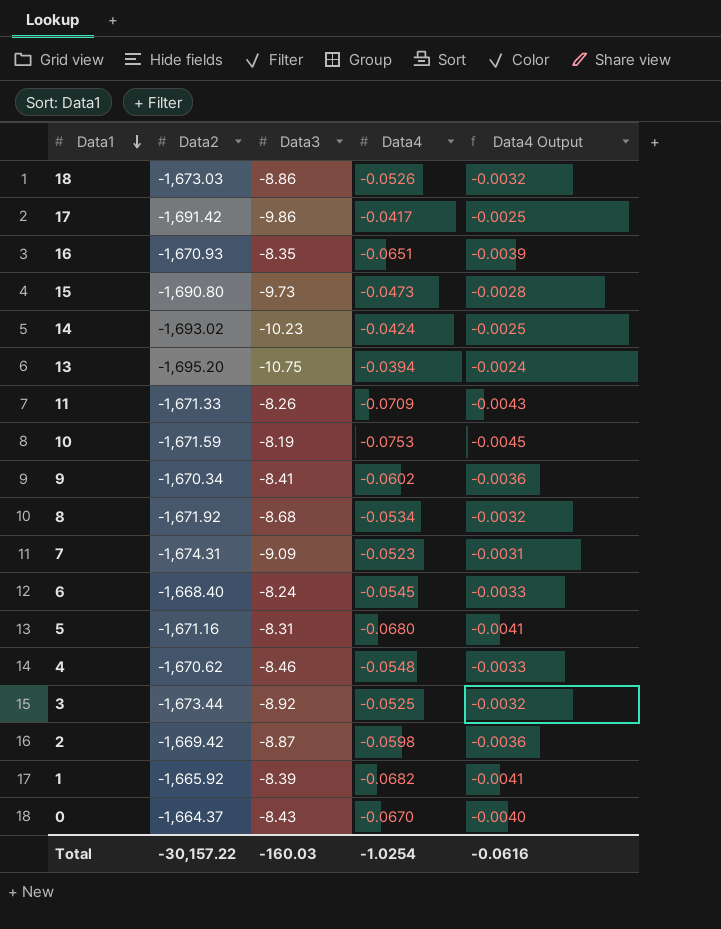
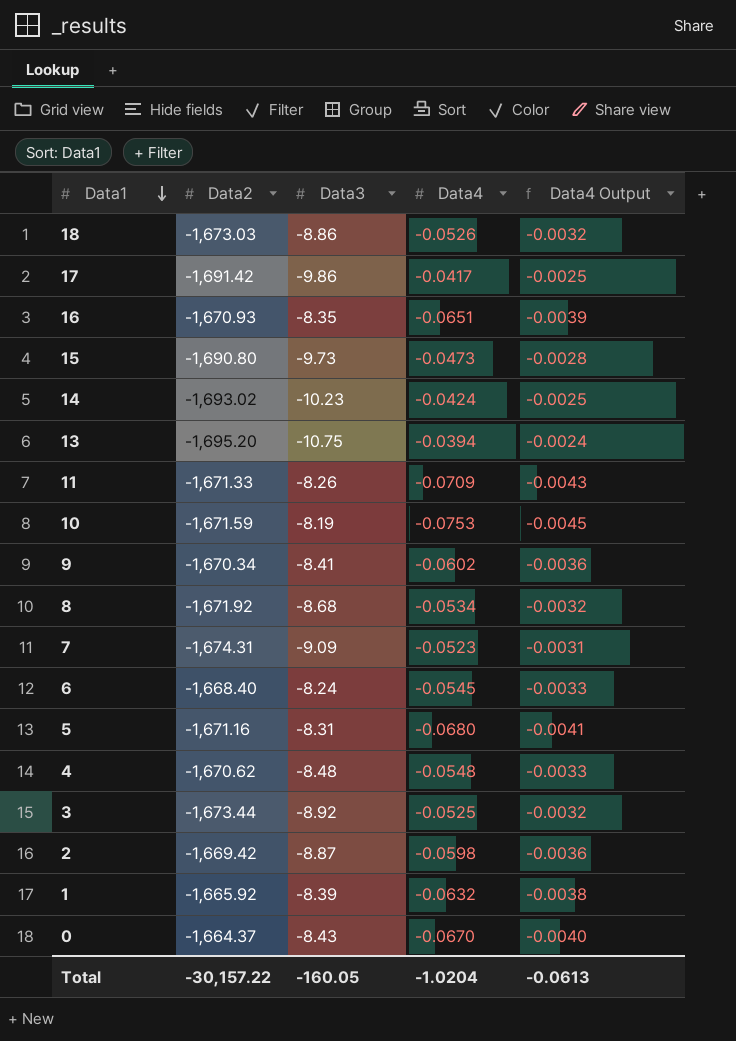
4 | Data3: -8.46 -> -8.48
1 | Data4: -0.0682 -> -0.0632
1 | Data4 Output: -0.0041 -> -0.0038
Total | Data3: -160.03 -> -160.05
Total | Data4: -1.0254 -> -1.0204
Total | Data4 Output: -0.0616 -> -0.0613

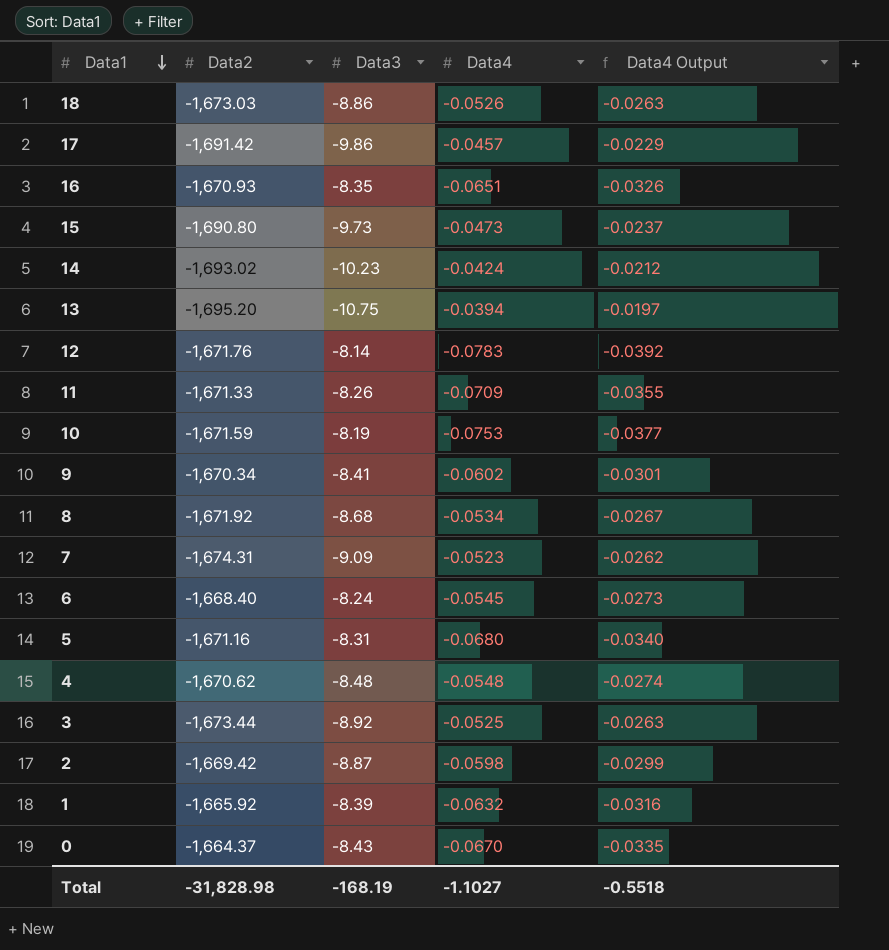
column Data4 Output | formula: [Data4] * 0.06 -> [Data4] * 0.5
17 | Data4: -0.0417 -> -0.0457
row 12: none -> -1,671.76 | -8.14 | -0.0783 | -0.0392
Total | Data2: -30,157.22 -> -31,828.98
Total | Data3: -160.05 -> -168.19
Total | Data4: -1.0204 -> -1.1027
Total | Data4 Output: -0.0613 -> -0.5518

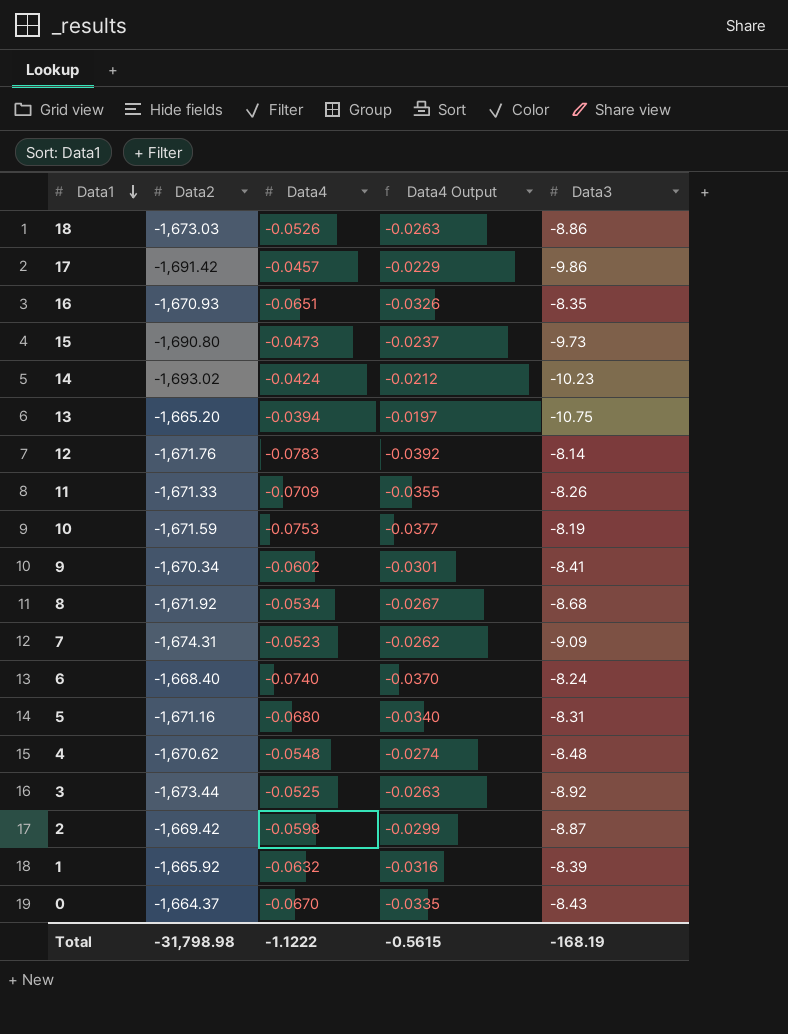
column Data3 | position: 3 -> 5
13 | Data2: -1,695.20 -> -1,665.20
6 | Data4: -0.0545 -> -0.0740
6 | Data4 Output: -0.0273 -> -0.0370
Total | Data2: -31,828.98 -> -31,798.98
Total | Data4: -1.1027 -> -1.1222
Total | Data4 Output: -0.5518 -> -0.5615

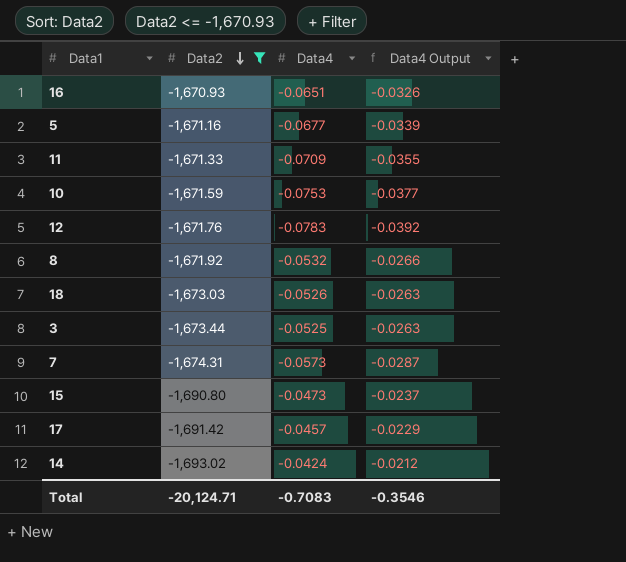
filter: none -> Data2 <= -1,670.93
row order: Data1 descending -> Data2 descending
column Data3 | position: 5 -> none
5 | Data4: -0.0680 -> -0.0677
5 | Data4 Output: -0.0340 -> -0.0339
8 | Data4: -0.0534 -> -0.0532
8 | Data4 Output: -0.0267 -> -0.0266
7 | Data4: -0.0523 -> -0.0573
7 | Data4 Output: -0.0262 -> -0.0287
Total | Data2: -31,798.98 -> -20,124.71
Total | Data4: -1.1222 -> -0.7083
Total | Data4 Output: -0.5615 -> -0.3546

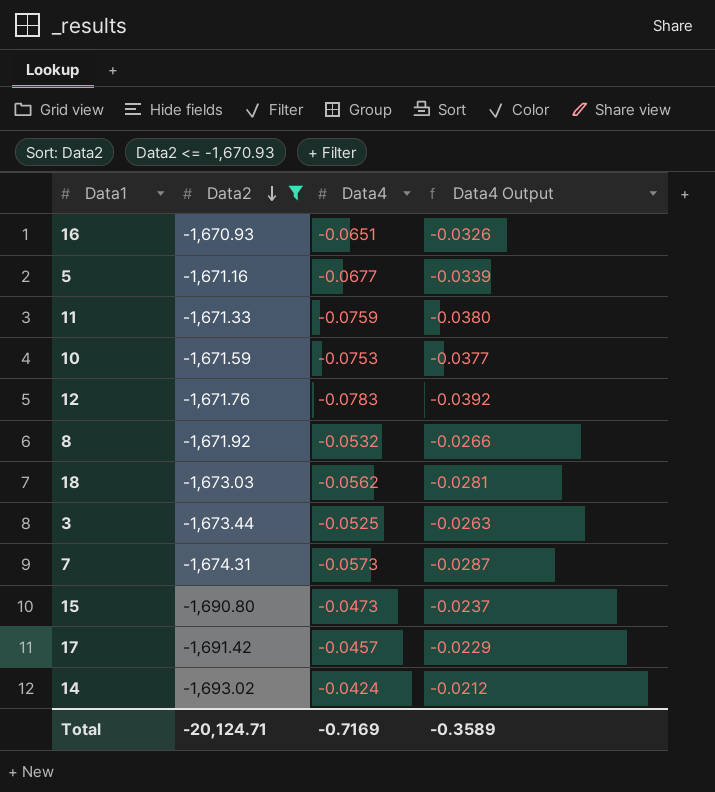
11 | Data4: -0.0709 -> -0.0759
11 | Data4 Output: -0.0355 -> -0.0380
18 | Data4: -0.0526 -> -0.0562
18 | Data4 Output: -0.0263 -> -0.0281
Total | Data4: -0.7083 -> -0.7169
Total | Data4 Output: -0.3546 -> -0.3589

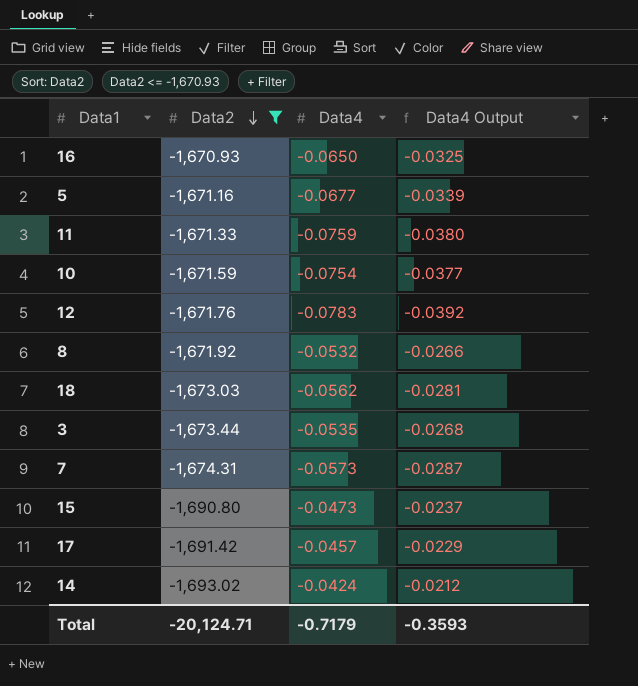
16 | Data4: -0.0651 -> -0.0650
16 | Data4 Output: -0.0326 -> -0.0325
10 | Data4: -0.0753 -> -0.0754
3 | Data4: -0.0525 -> -0.0535
3 | Data4 Output: -0.0263 -> -0.0268
Total | Data4: -0.7169 -> -0.7179
Total | Data4 Output: -0.3589 -> -0.3593

